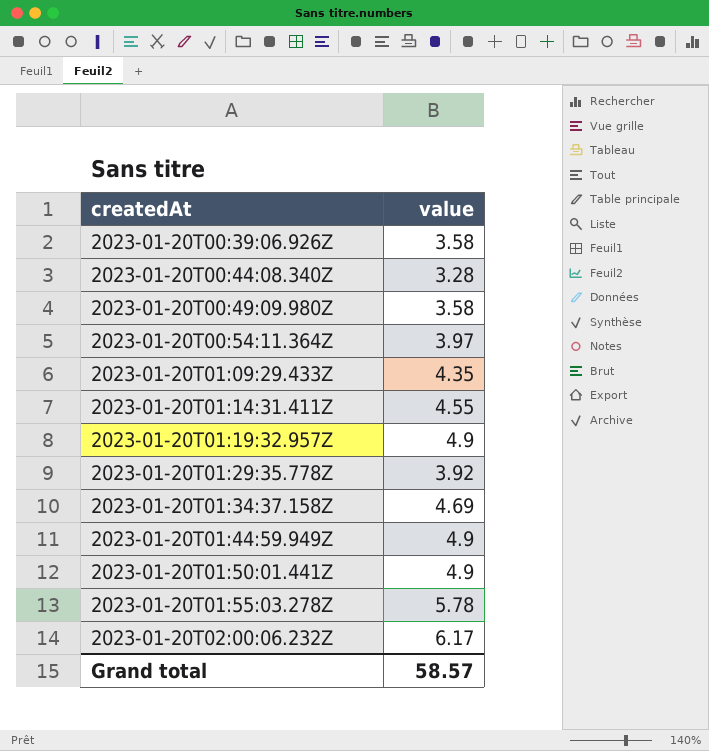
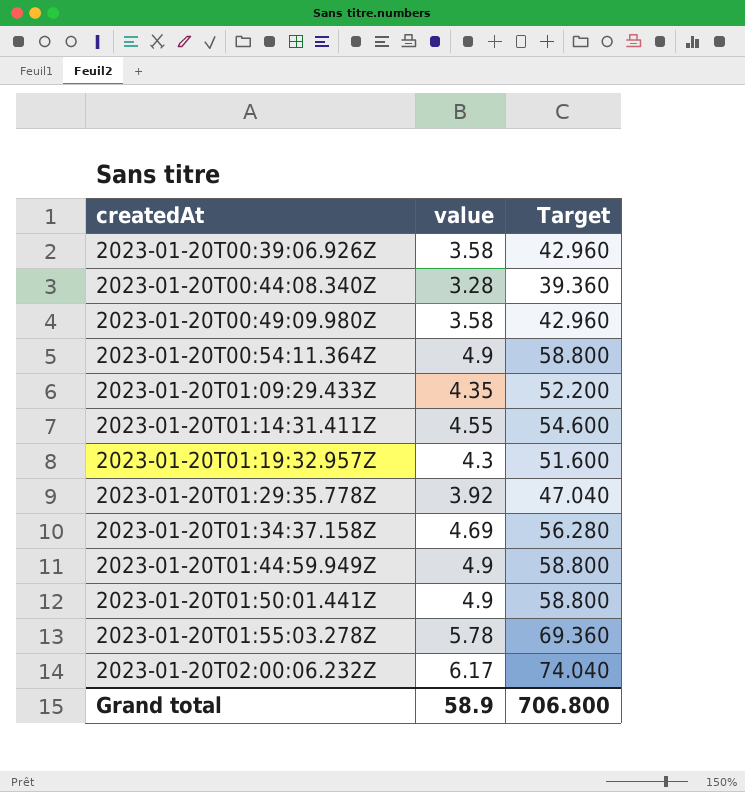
column Target | formula: none -> [value] * 12
2023-01-20T00:54:11.364Z | value: 3.97 -> 4.9
2023-01-20T01:19:32.957Z | value: 4.9 -> 4.3
Grand total | value: 58.57 -> 58.9

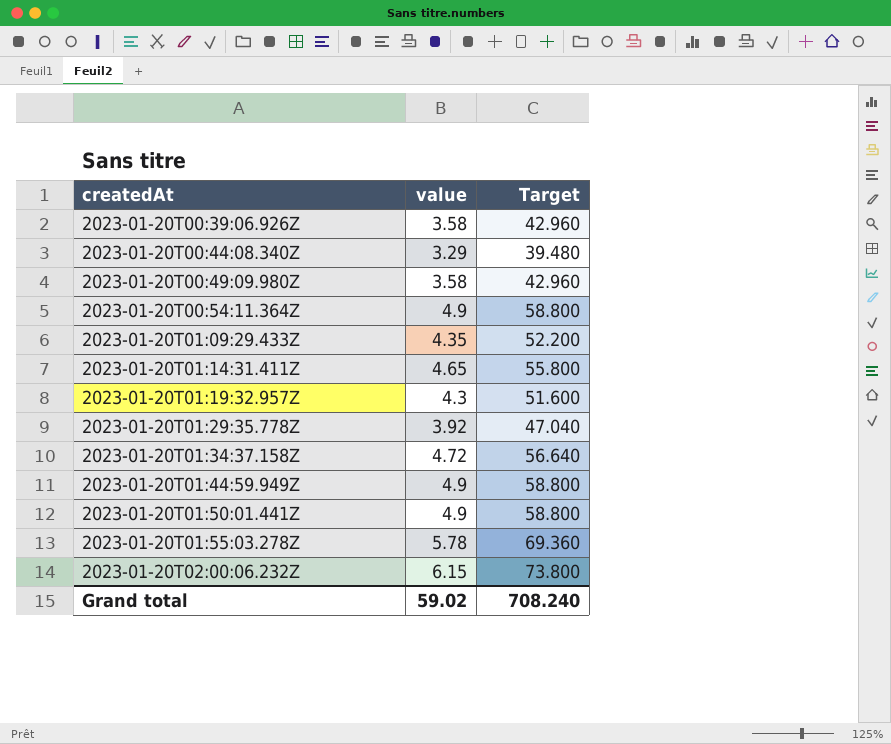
2023-01-20T00:44:08.340Z | value: 3.28 -> 3.29
2023-01-20T00:44:08.340Z | Target: 39.360 -> 39.480
2023-01-20T01:14:31.411Z | value: 4.55 -> 4.65
2023-01-20T01:14:31.411Z | Target: 54.600 -> 55.800
2023-01-20T01:34:37.158Z | value: 4.69 -> 4.72
2023-01-20T01:34:37.158Z | Target: 56.280 -> 56.640
2023-01-20T02:00:06.232Z | value: 6.17 -> 6.15
2023-01-20T02:00:06.232Z | Target: 74.040 -> 73.800
Grand total | value: 58.9 -> 59.02
Grand total | Target: 706.800 -> 708.240

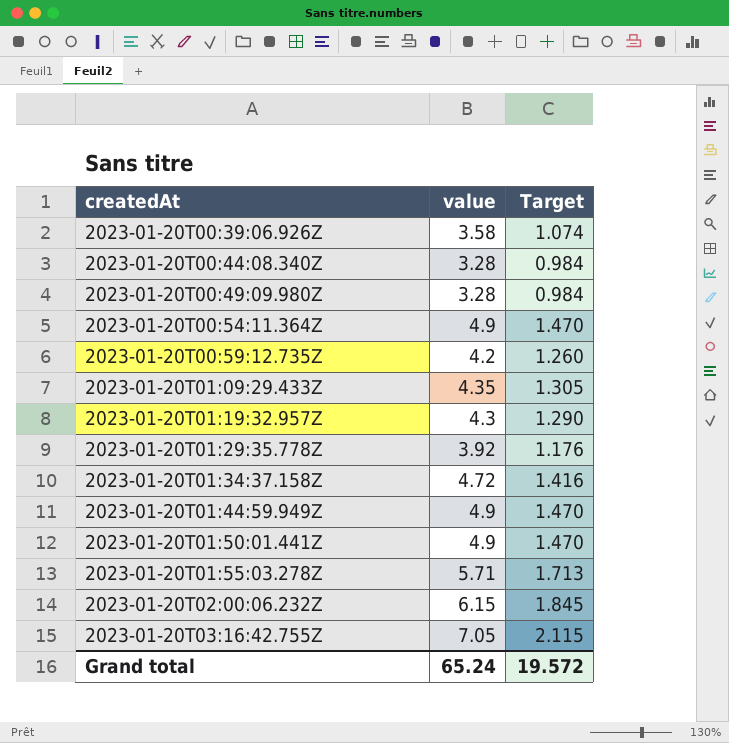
column Target | formula: [value] * 12 -> [value] * 0.3
row 2023-01-20T01:14:31.411Z: 4.65 | 55.800 -> none
2023-01-20T00:44:08.340Z | value: 3.29 -> 3.28
2023-01-20T00:49:09.980Z | value: 3.58 -> 3.28
row 2023-01-20T00:59:12.735Z: none -> 4.2 | 1.260
2023-01-20T01:55:03.278Z | value: 5.78 -> 5.71
row 2023-01-20T03:16:42.755Z: none -> 7.05 | 2.115
Grand total | value: 59.02 -> 65.24
Grand total | Target: 708.240 -> 19.572

